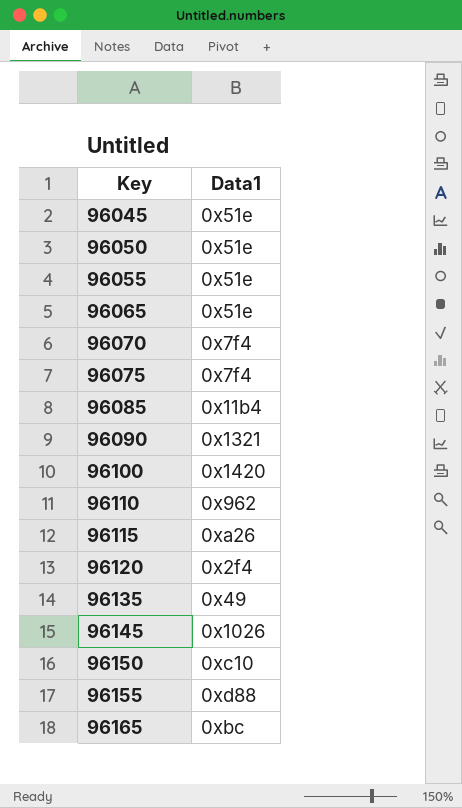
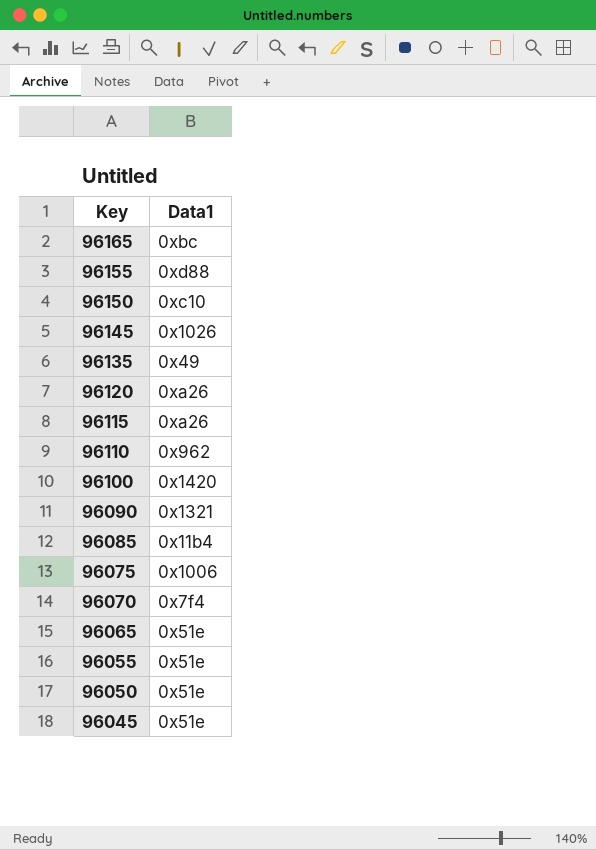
row order: Key ascending -> Key descending
96120 | Data1: 0x2f4 -> 0xa26
96075 | Data1: 0x7f4 -> 0x1006

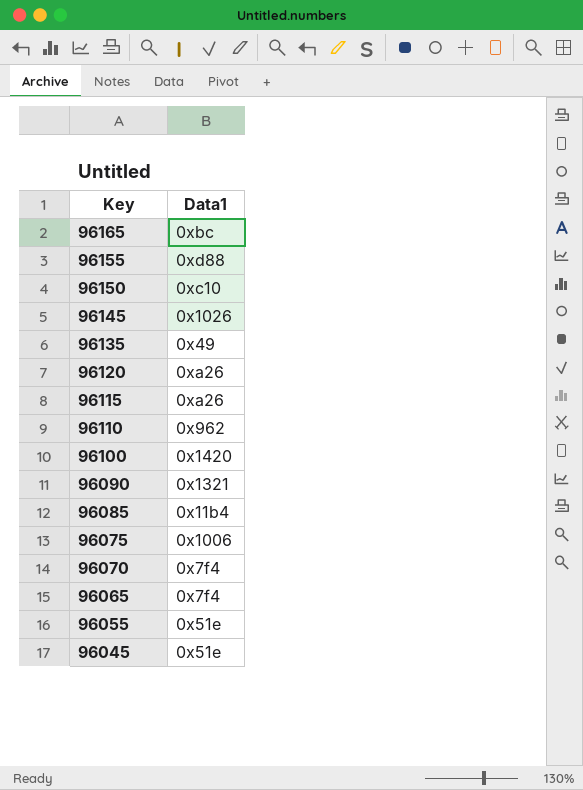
row 96050: 0x51e -> none
96065 | Data1: 0x51e -> 0x7f4

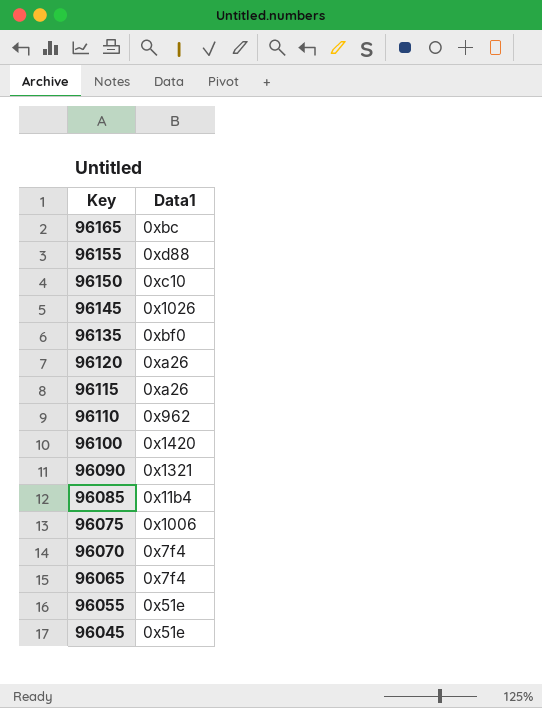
96135 | Data1: 0x49 -> 0xbf0

